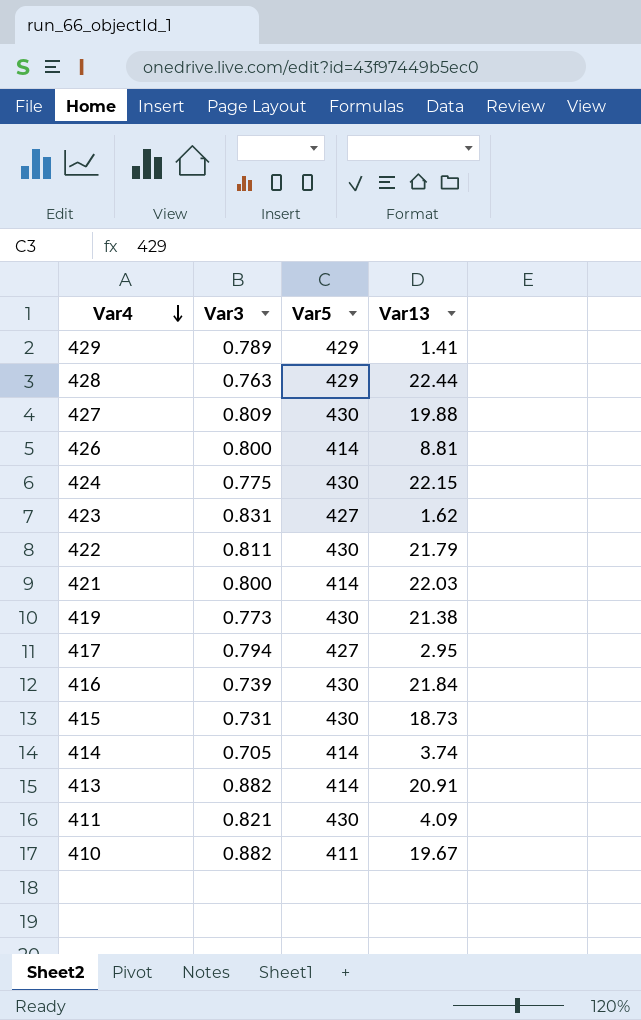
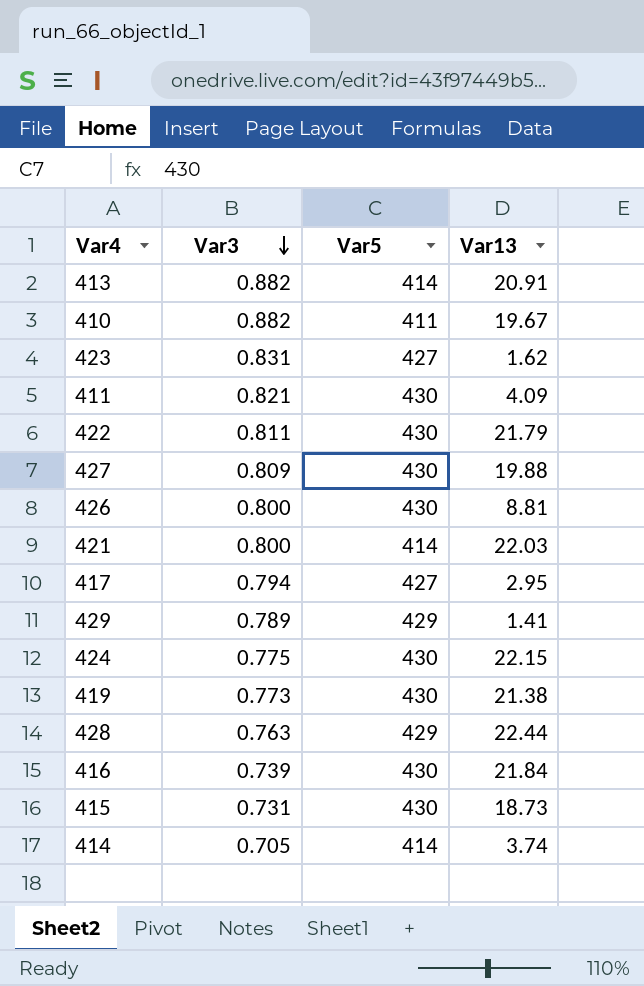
row order: Var4 descending -> Var3 descending
426 | Var5: 414 -> 430

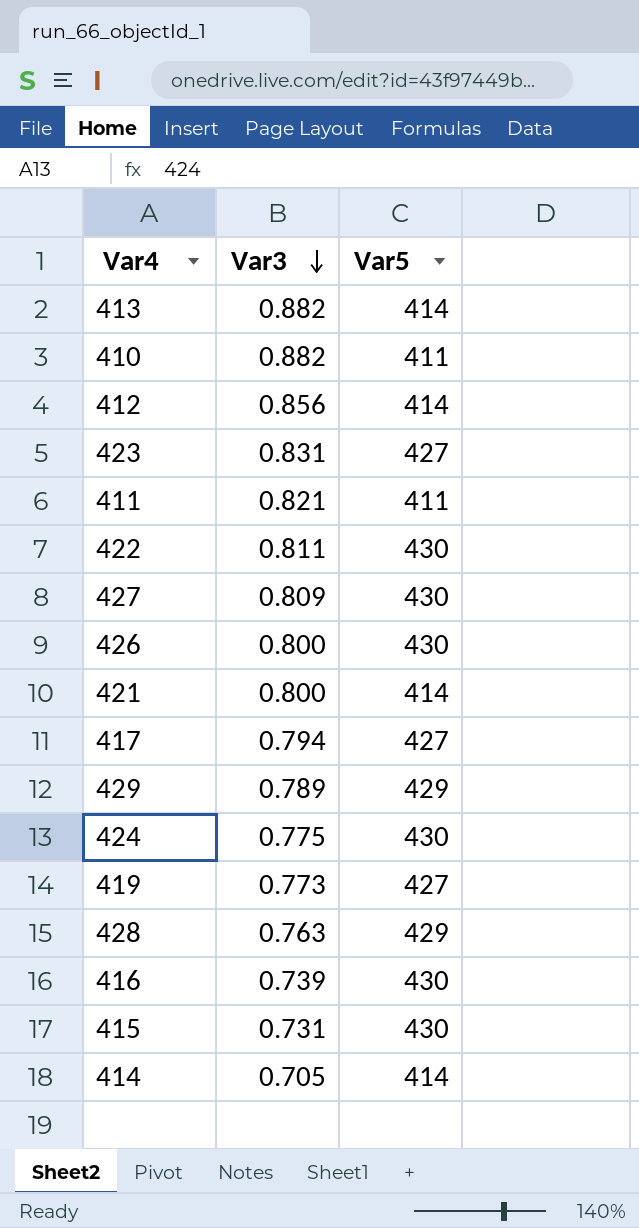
column Var13 | position: 4 -> none
row 412: none -> 0.856 | 414
411 | Var5: 430 -> 411
419 | Var5: 430 -> 427

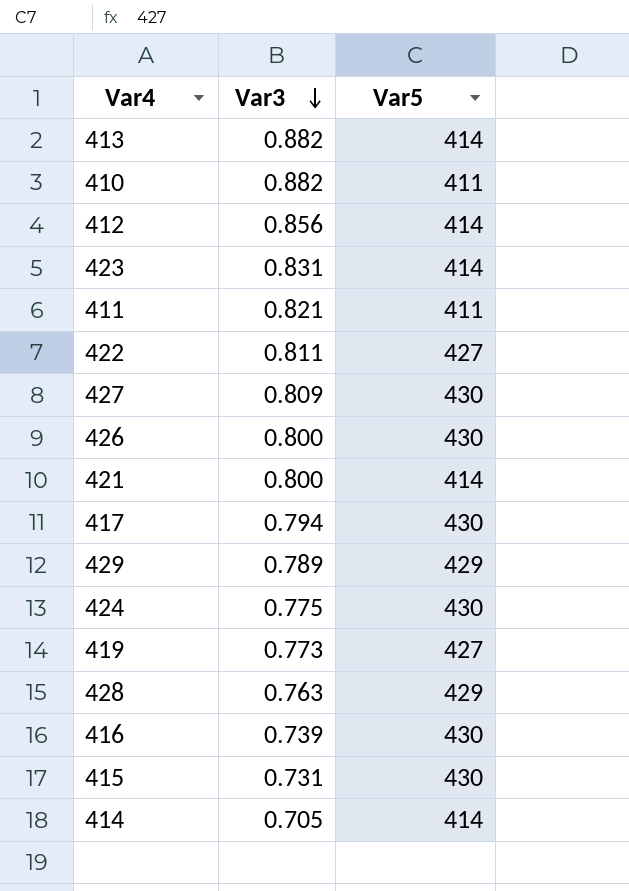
423 | Var5: 427 -> 414
422 | Var5: 430 -> 427
417 | Var5: 427 -> 430

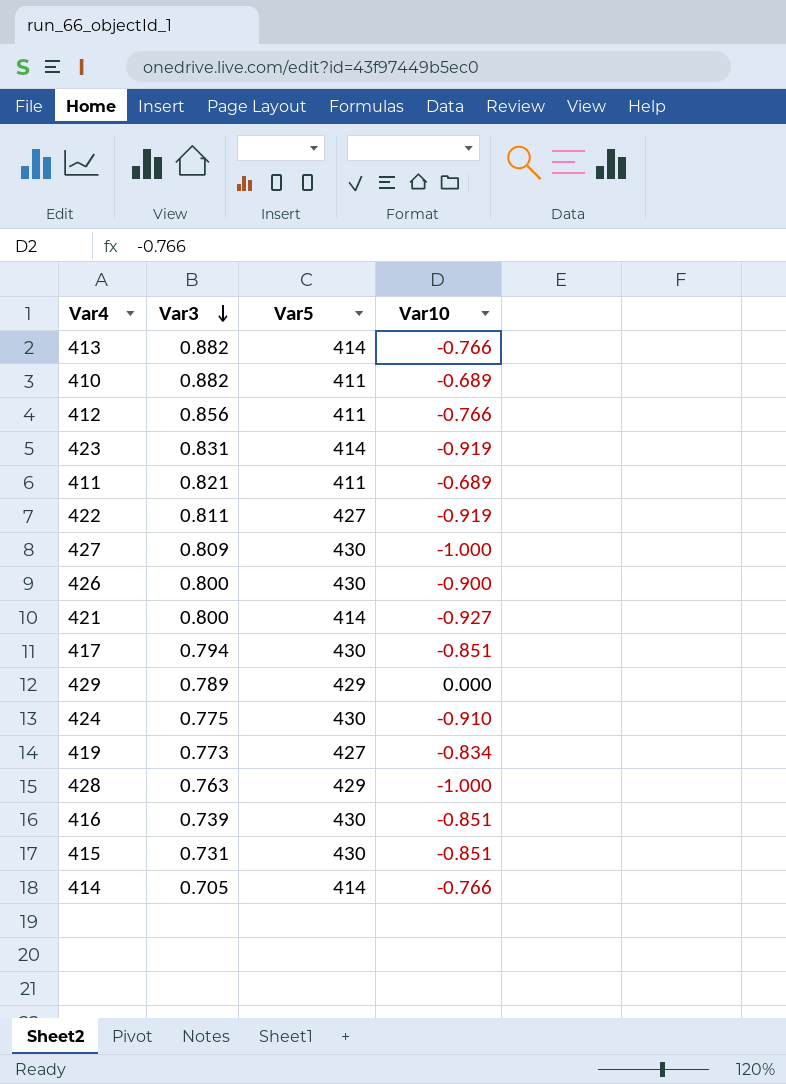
column Var10 | position: none -> 4
412 | Var5: 414 -> 411

